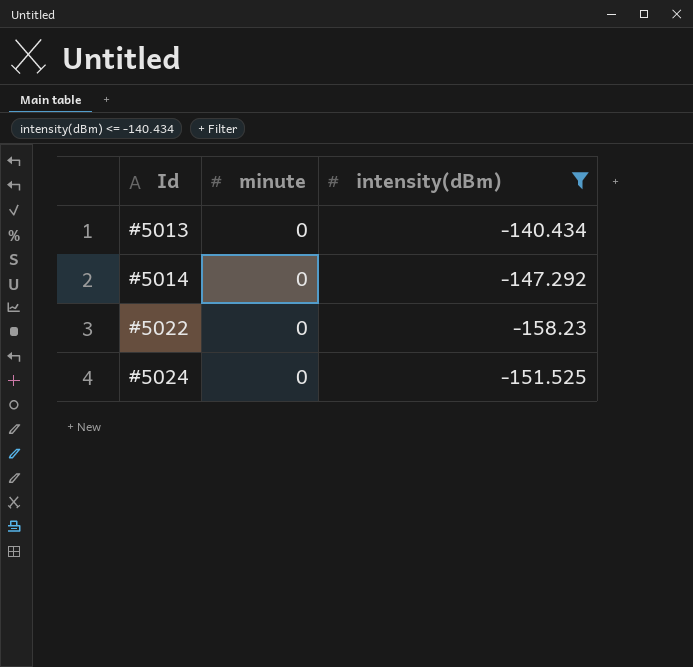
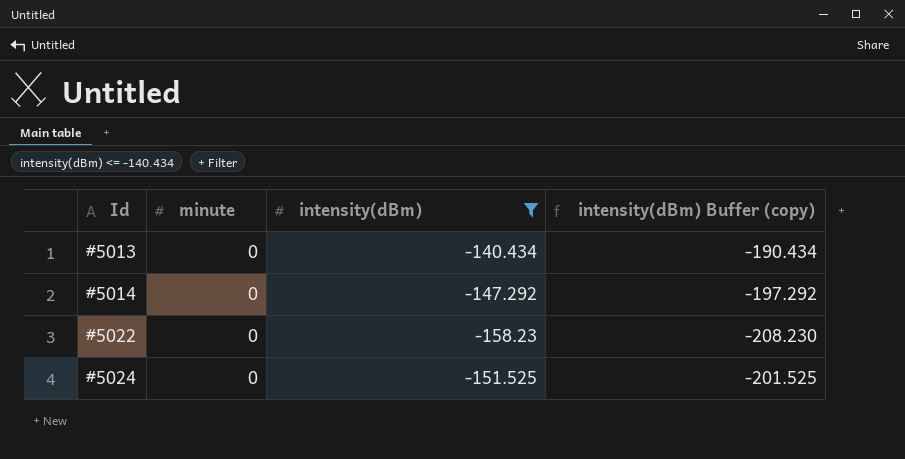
column intensity(dBm) Buffer (copy) | formula: none -> [intensity(dBm)] - 50

